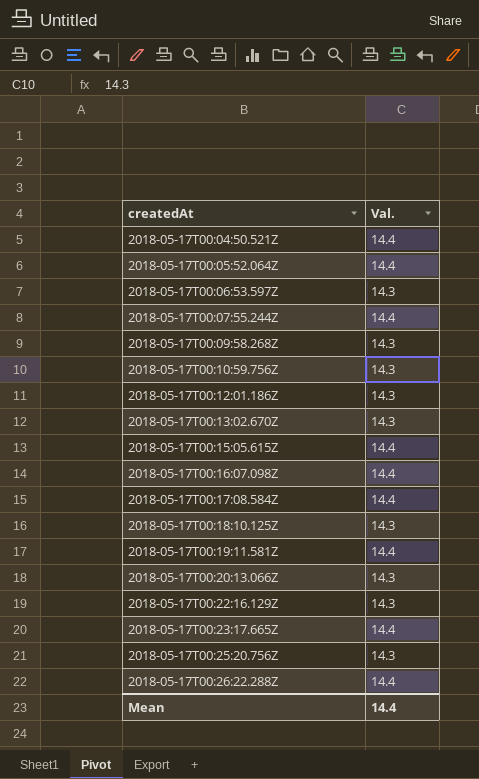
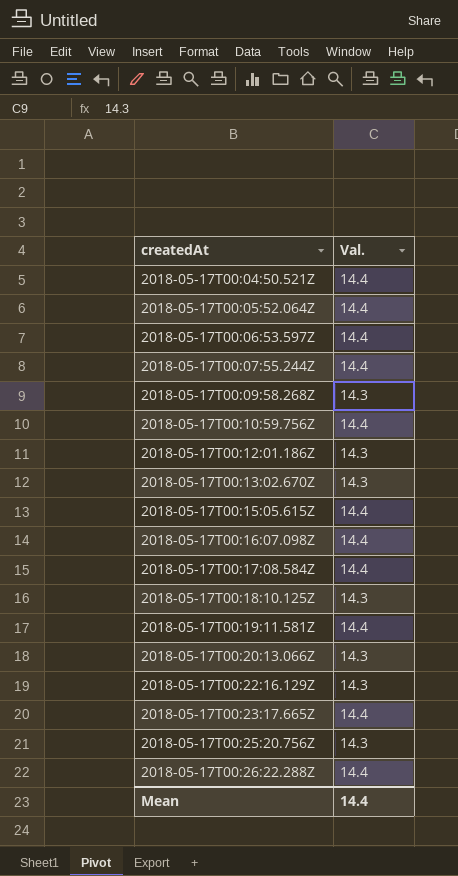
2018-05-17T00:06:53.597Z | Val.: 14.3 -> 14.4
2018-05-17T00:10:59.756Z | Val.: 14.3 -> 14.4

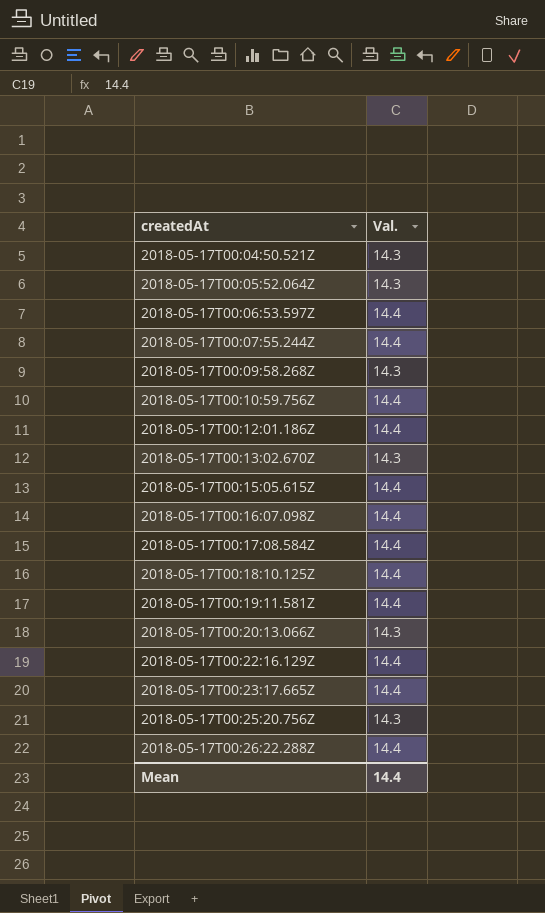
2018-05-17T00:04:50.521Z | Val.: 14.4 -> 14.3
2018-05-17T00:05:52.064Z | Val.: 14.4 -> 14.3
2018-05-17T00:12:01.186Z | Val.: 14.3 -> 14.4
2018-05-17T00:18:10.125Z | Val.: 14.3 -> 14.4
2018-05-17T00:22:16.129Z | Val.: 14.3 -> 14.4

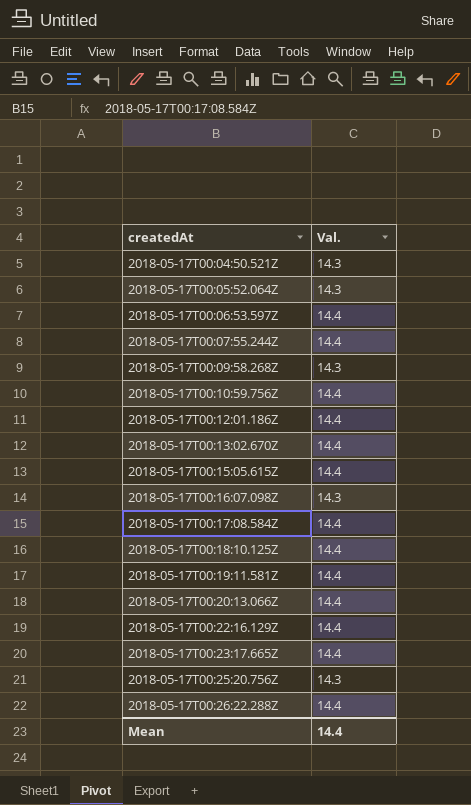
2018-05-17T00:13:02.670Z | Val.: 14.3 -> 14.4
2018-05-17T00:16:07.098Z | Val.: 14.4 -> 14.3
2018-05-17T00:20:13.066Z | Val.: 14.3 -> 14.4

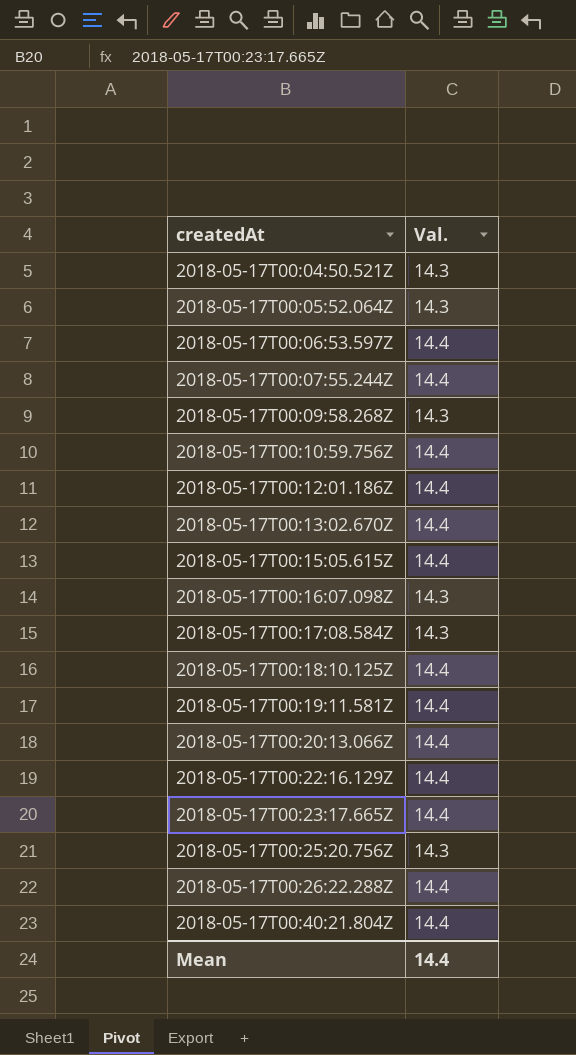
2018-05-17T00:17:08.584Z | Val.: 14.4 -> 14.3
row 2018-05-17T00:40:21.804Z: none -> 14.4

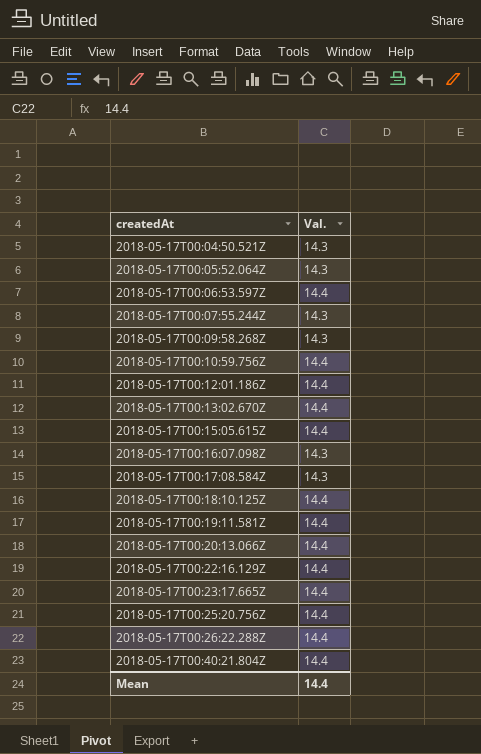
2018-05-17T00:07:55.244Z | Val.: 14.4 -> 14.3
2018-05-17T00:25:20.756Z | Val.: 14.3 -> 14.4

